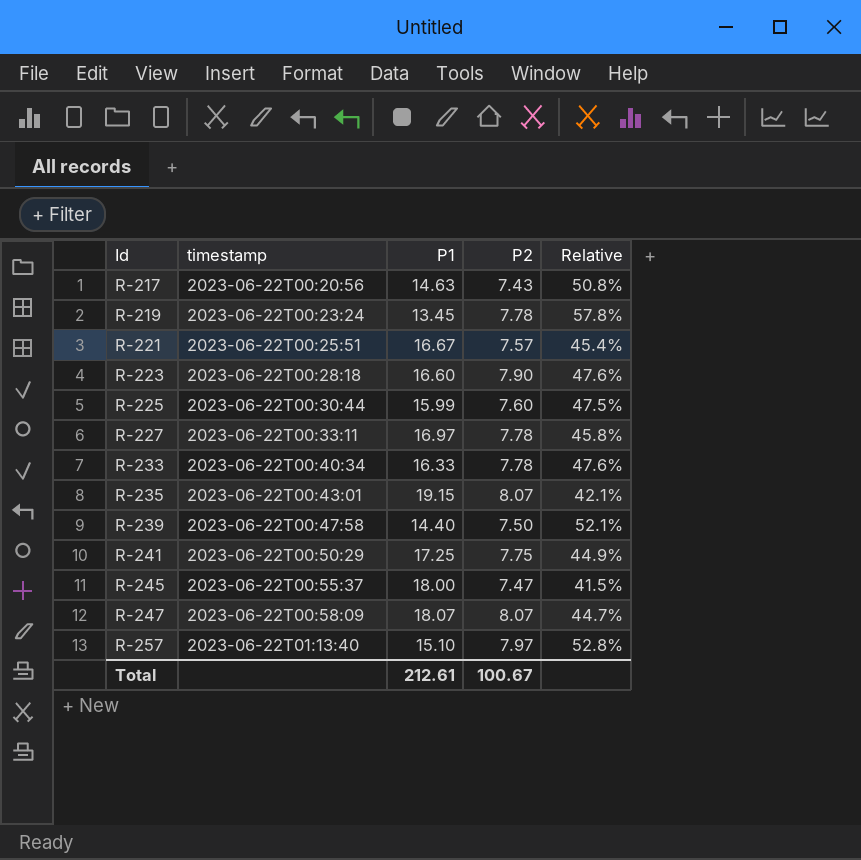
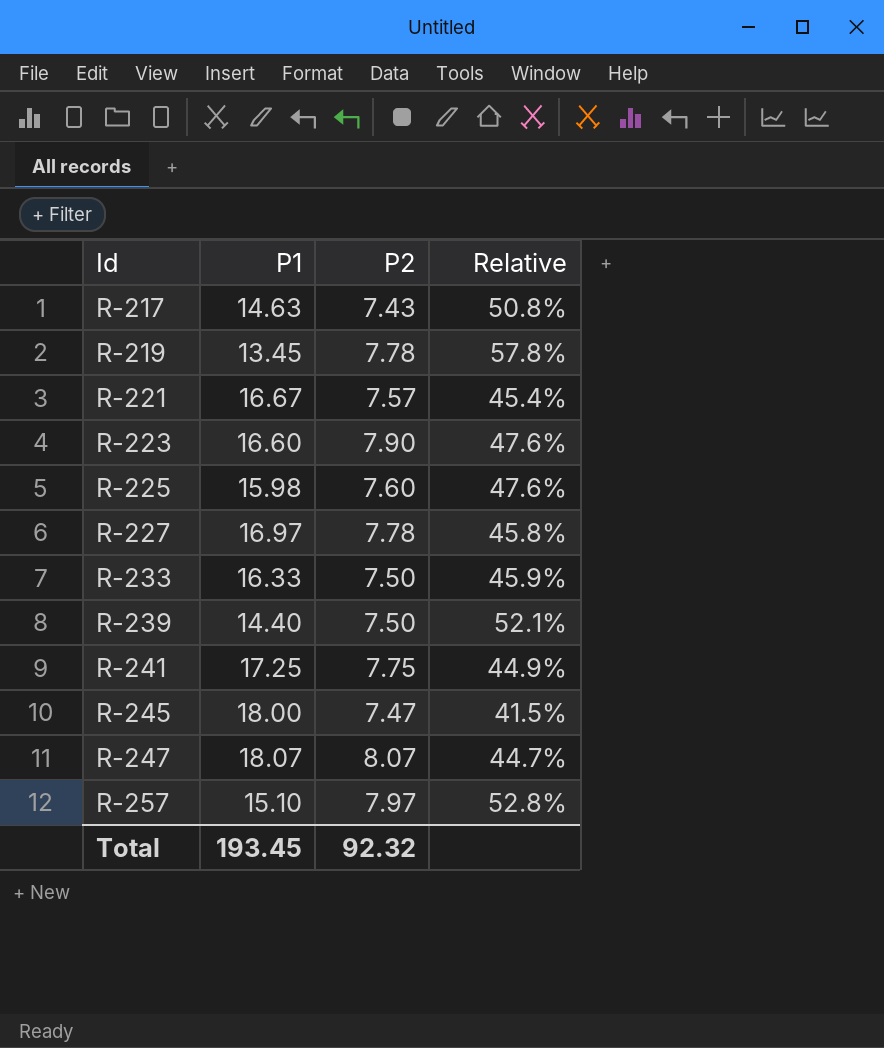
column timestamp | position: 2 -> none
row R-235: 2023-06-22T00:43:01 | 19.15 | 8.07 | 42.1% -> none
R-225 | P1: 15.99 -> 15.98
R-225 | Relative: 47.5% -> 47.6%
R-233 | P2: 7.78 -> 7.50
R-233 | Relative: 47.6% -> 45.9%
Total | P1: 212.61 -> 193.45
Total | P2: 100.67 -> 92.32

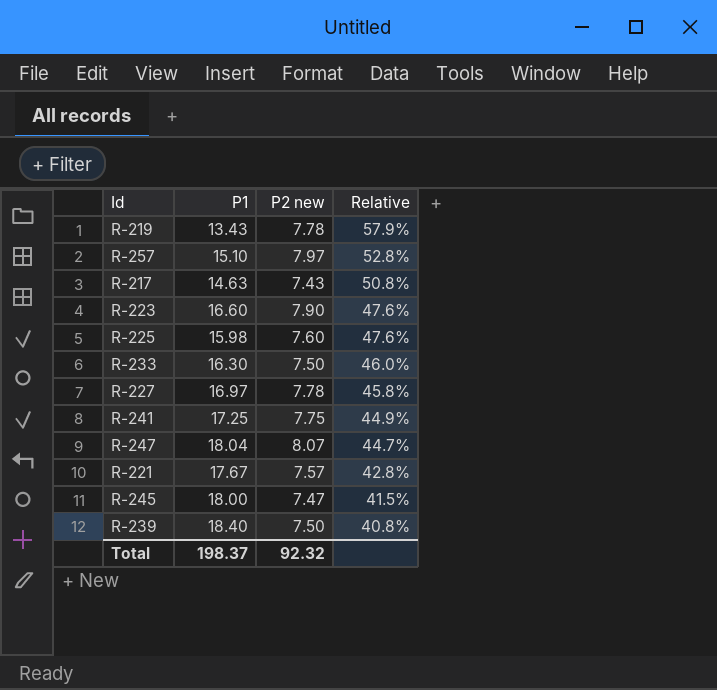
row order: Id ascending -> Relative descending
column name: P2 -> P2 new
R-219 | P1: 13.45 -> 13.43
R-219 | Relative: 57.8% -> 57.9%
R-233 | P1: 16.33 -> 16.30
R-233 | Relative: 45.9% -> 46.0%
R-247 | P1: 18.07 -> 18.04
R-221 | P1: 16.67 -> 17.67
R-221 | Relative: 45.4% -> 42.8%
R-239 | P1: 14.40 -> 18.40
R-239 | Relative: 52.1% -> 40.8%
Total | P1: 193.45 -> 198.37

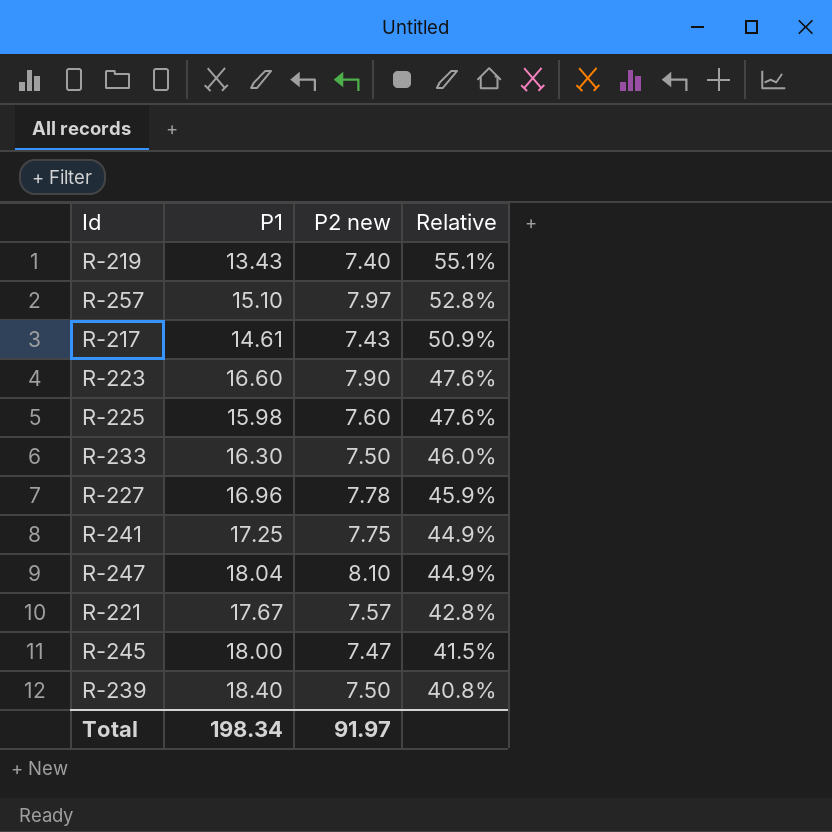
R-219 | P2 new: 7.78 -> 7.40
R-219 | Relative: 57.9% -> 55.1%
R-217 | P1: 14.63 -> 14.61
R-217 | Relative: 50.8% -> 50.9%
R-227 | P1: 16.97 -> 16.96
R-227 | Relative: 45.8% -> 45.9%
R-247 | P2 new: 8.07 -> 8.10
R-247 | Relative: 44.7% -> 44.9%
Total | P1: 198.37 -> 198.34
Total | P2 new: 92.32 -> 91.97

